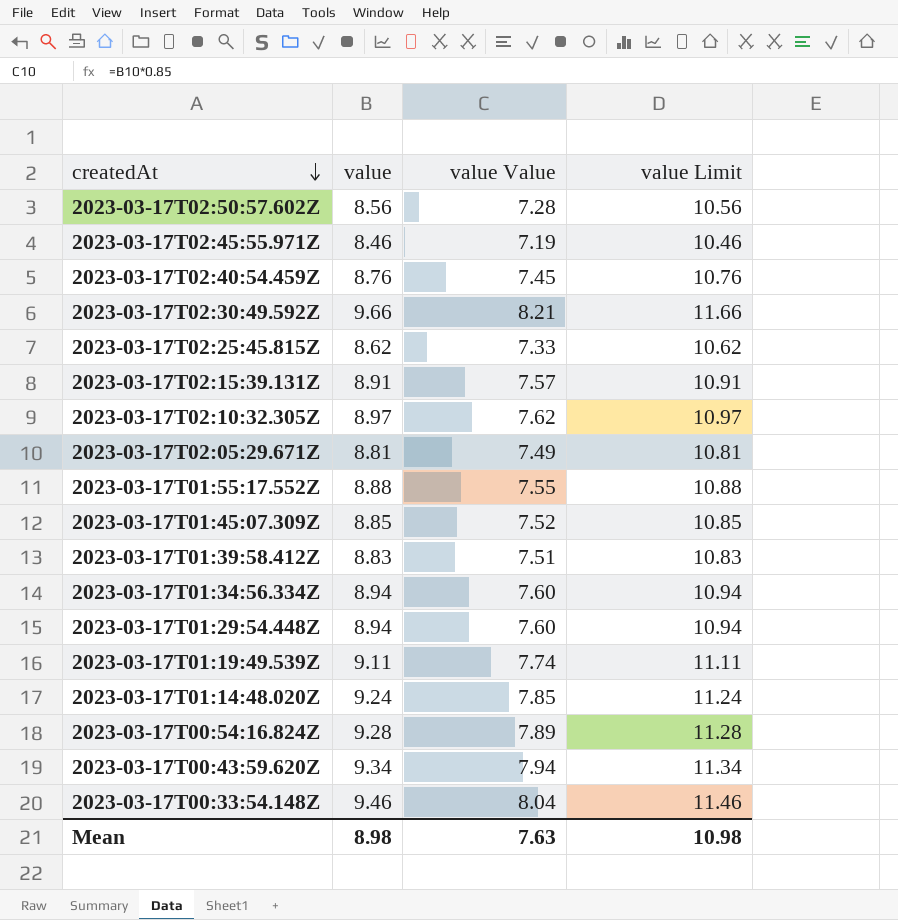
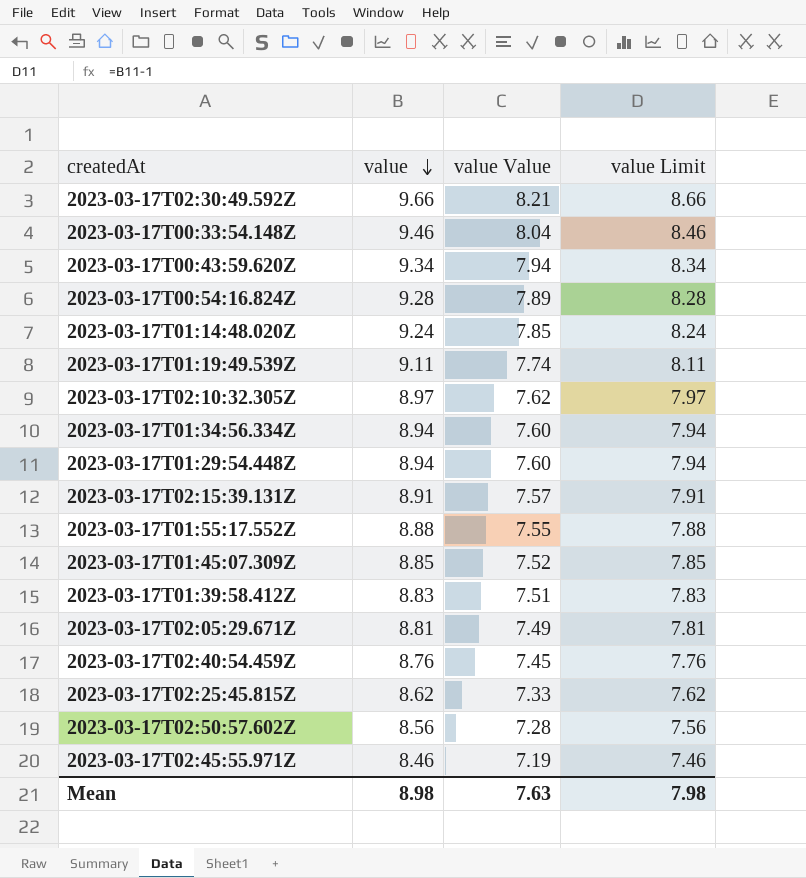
row order: createdAt descending -> value descending
column value Limit | formula: [value] + 2 -> [value] - 1
Mean | value Limit: 10.98 -> 7.98

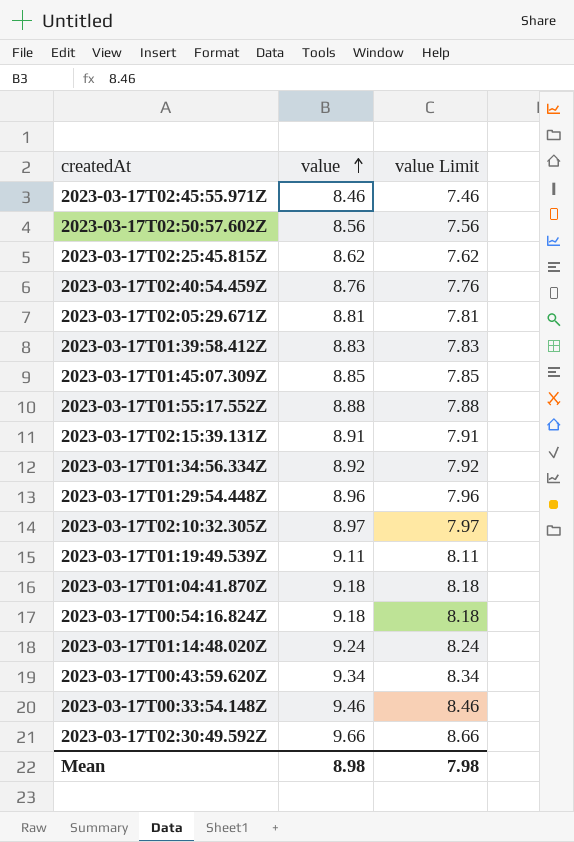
row order: value descending -> value ascending
column value Value | formula: [value] * 0.85 -> none
2023-03-17T01:34:56.334Z | value: 8.94 -> 8.92
2023-03-17T01:34:56.334Z | value Limit: 7.94 -> 7.92
2023-03-17T01:29:54.448Z | value: 8.94 -> 8.96
2023-03-17T01:29:54.448Z | value Limit: 7.94 -> 7.96
row 2023-03-17T01:04:41.870Z: none -> 9.18 | 8.18
2023-03-17T00:54:16.824Z | value: 9.28 -> 9.18
2023-03-17T00:54:16.824Z | value Limit: 8.28 -> 8.18

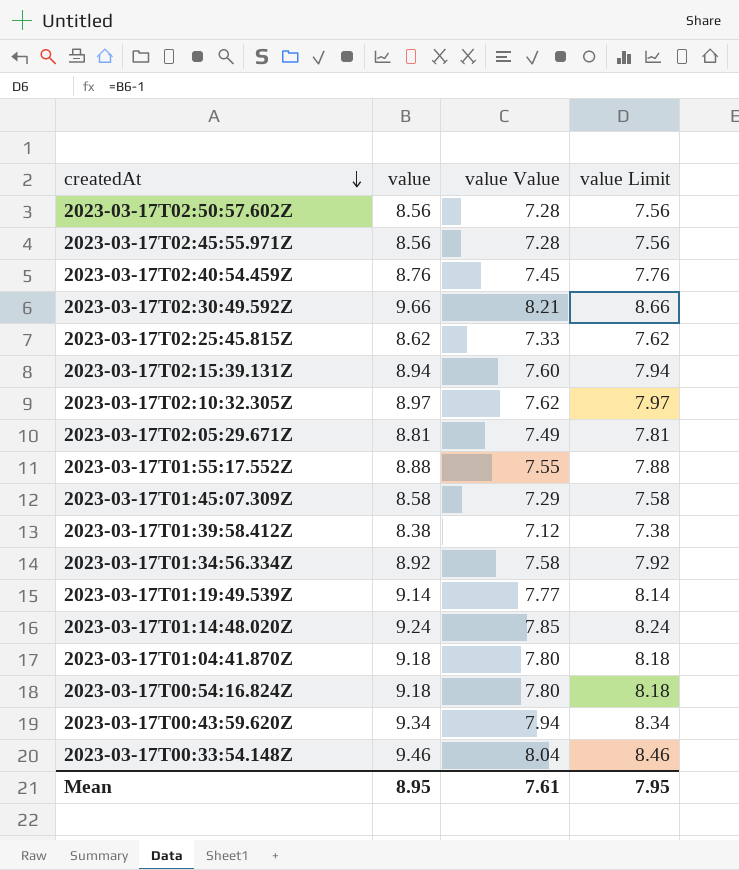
row order: value ascending -> createdAt descending
column value Value | formula: none -> [value] * 0.85
row 2023-03-17T01:29:54.448Z: 8.96 | 7.96 -> none
2023-03-17T02:45:55.971Z | value: 8.46 -> 8.56
2023-03-17T02:45:55.971Z | value Limit: 7.46 -> 7.56
2023-03-17T02:15:39.131Z | value: 8.91 -> 8.94
2023-03-17T02:15:39.131Z | value Limit: 7.91 -> 7.94
2023-03-17T01:45:07.309Z | value: 8.85 -> 8.58
2023-03-17T01:45:07.309Z | value Limit: 7.85 -> 7.58
2023-03-17T01:39:58.412Z | value: 8.83 -> 8.38
2023-03-17T01:39:58.412Z | value Limit: 7.83 -> 7.38
2023-03-17T01:19:49.539Z | value: 9.11 -> 9.14
2023-03-17T01:19:49.539Z | value Limit: 8.11 -> 8.14
Mean | value: 8.98 -> 8.95
Mean | value Limit: 7.98 -> 7.95

